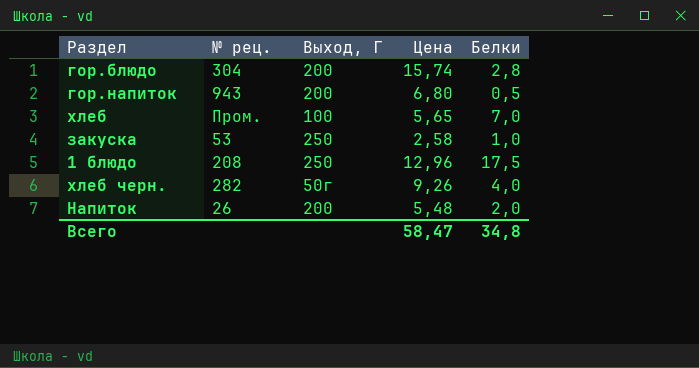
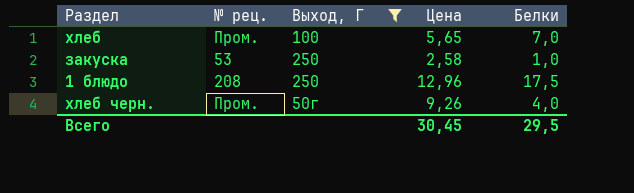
filter: none -> Выход, Г != 200
хлеб черн. | № рец.: 282 -> Пром.
Всего | Цена: 58,47 -> 30,45
Всего | Белки: 34,8 -> 29,5

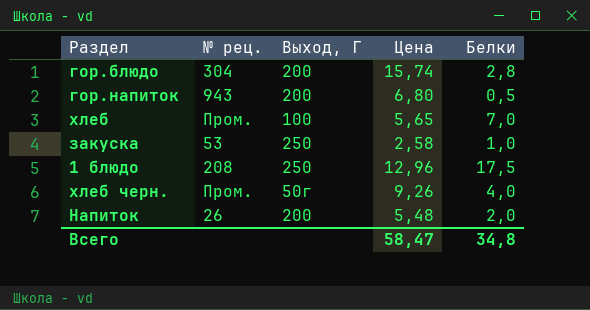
filter: Выход, Г != 200 -> none
Всего | Цена: 30,45 -> 58,47
Всего | Белки: 29,5 -> 34,8

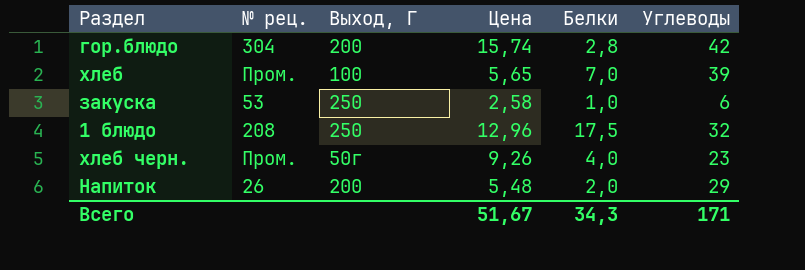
column Углеводы | position: none -> 6
row гор.напиток: 943 | 200 | 6,80 | 0,5 -> none
Всего | Цена: 58,47 -> 51,67
Всего | Белки: 34,8 -> 34,3

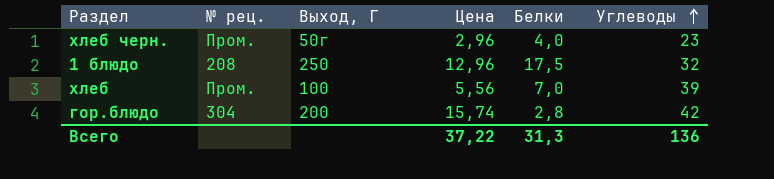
row order: none -> Углеводы ascending
row закуска: 53 | 250 | 2,58 | 1,0 | 6 -> none
row Напиток: 26 | 200 | 5,48 | 2,0 | 29 -> none
хлеб черн. | Цена: 9,26 -> 2,96
хлеб | Цена: 5,65 -> 5,56
Всего | Цена: 51,67 -> 37,22
Всего | Белки: 34,3 -> 31,3
Всего | Углеводы: 171 -> 136

